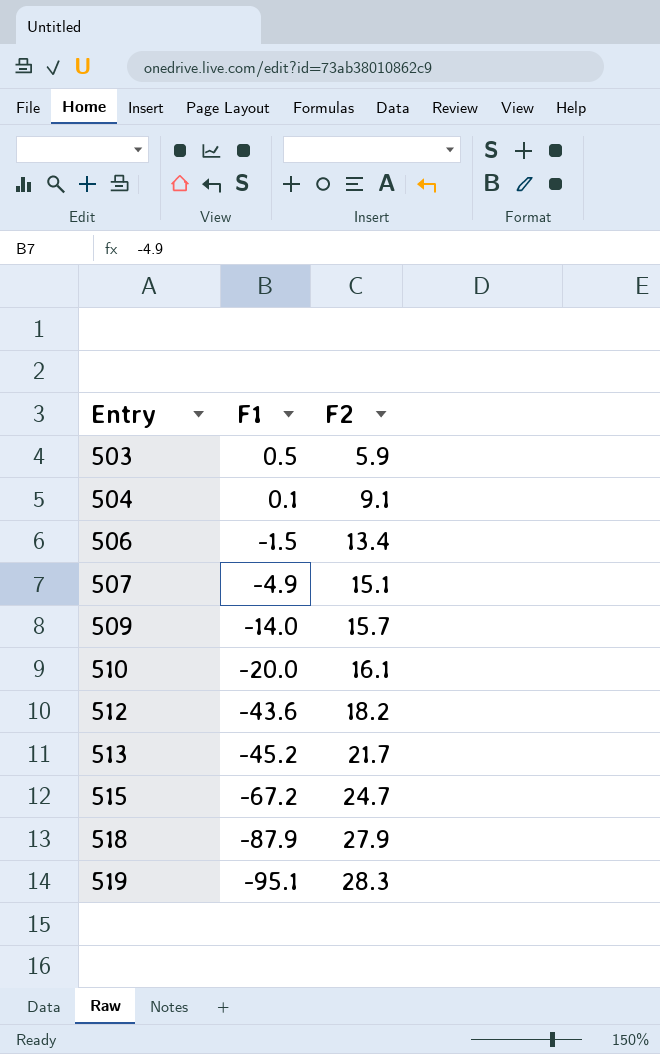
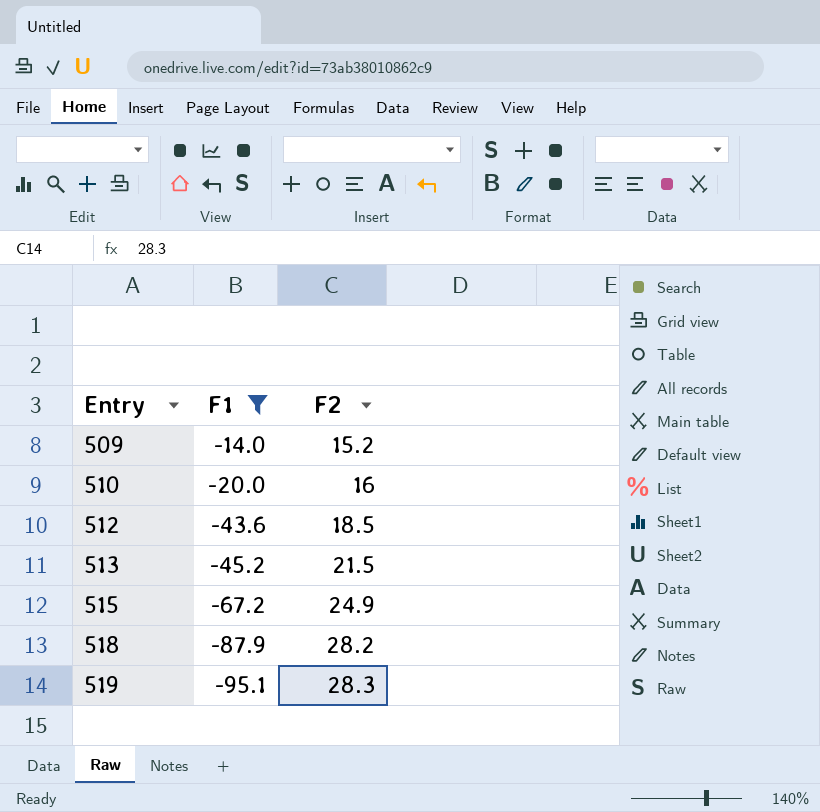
filter: none -> F1 <= -14.0
509 | F2: 15.7 -> 15.2
510 | F2: 16.1 -> 16
512 | F2: 18.2 -> 18.5
513 | F2: 21.7 -> 21.5
515 | F2: 24.7 -> 24.9
518 | F2: 27.9 -> 28.2

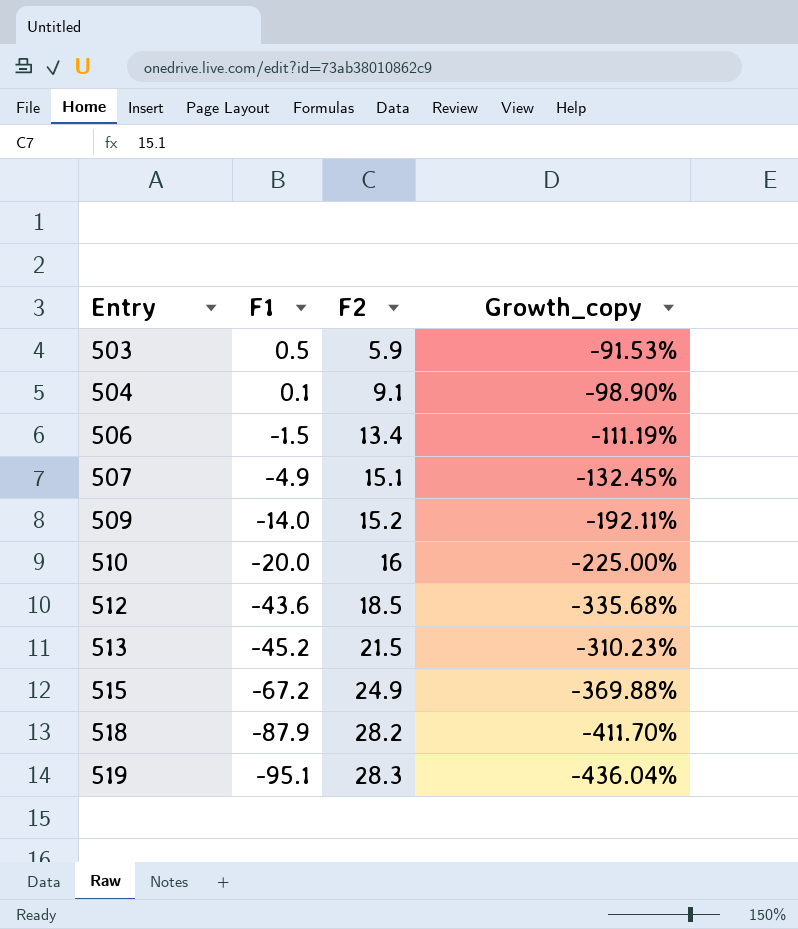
filter: F1 <= -14.0 -> none
column Growth_copy | formula: none -> ([F1] - [F2]) / [F2]

